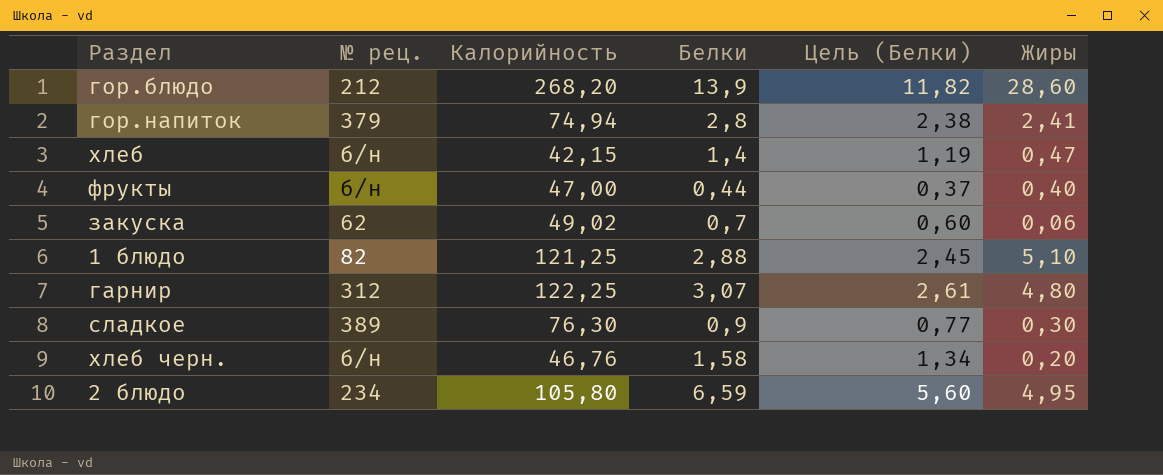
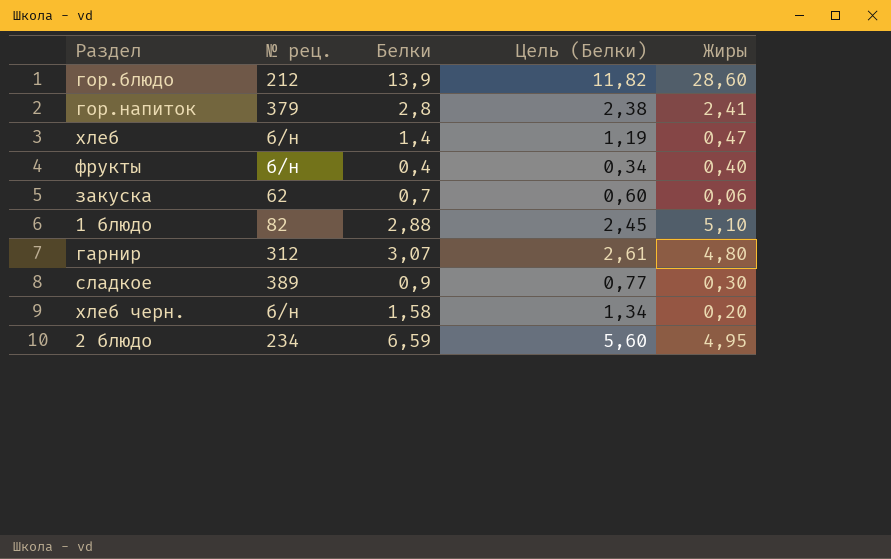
column Калорийность | position: 3 -> none
фрукты | Белки: 0,44 -> 0,4
фрукты | Цель (Белки): 0,37 -> 0,34

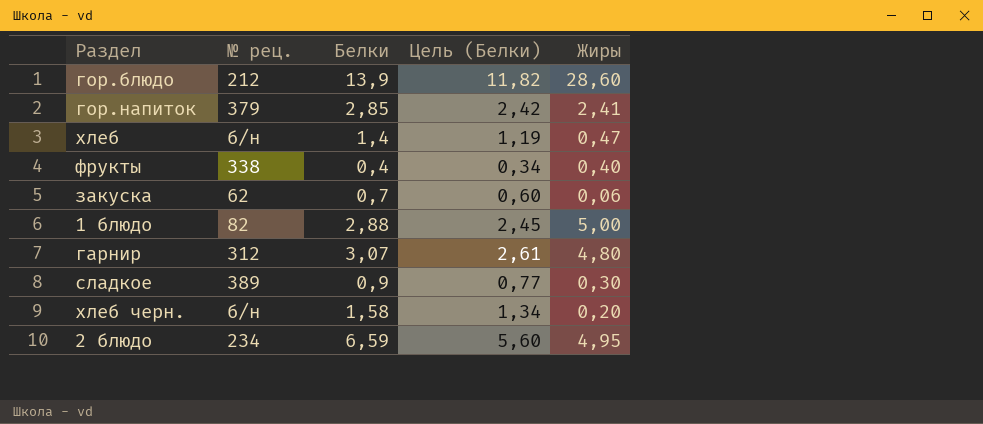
гор.напиток | Белки: 2,8 -> 2,85
гор.напиток | Цель (Белки): 2,38 -> 2,42
фрукты | № рец.: б/н -> 338
1 блюдо | Жиры: 5,10 -> 5,00

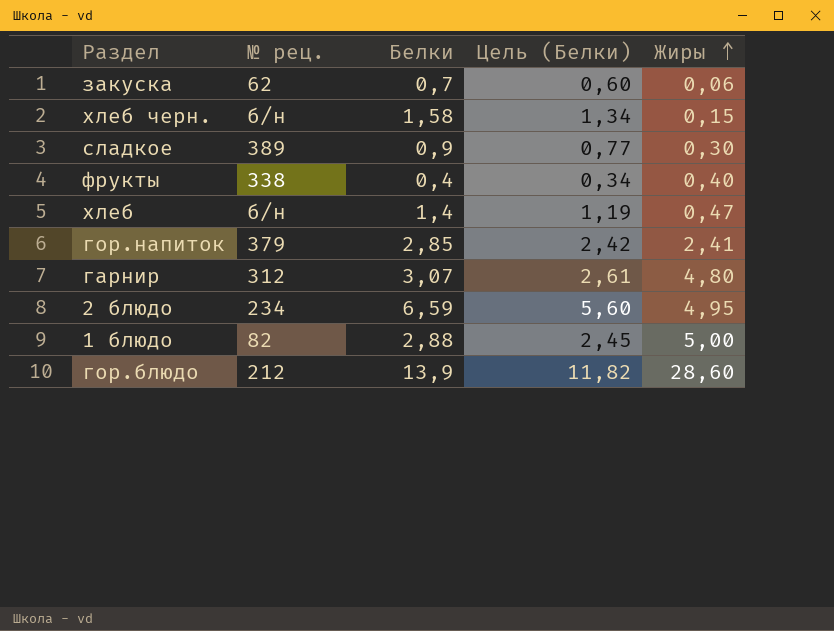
row order: none -> Жиры ascending
хлеб черн. | Жиры: 0,20 -> 0,15

